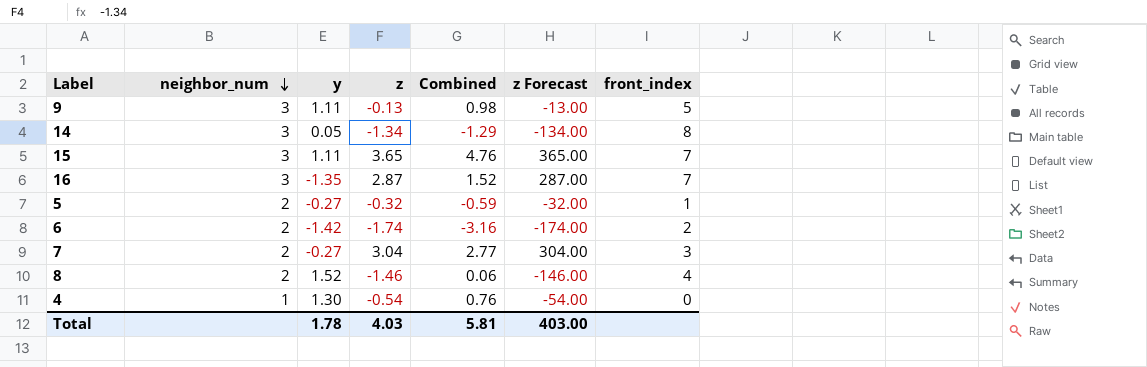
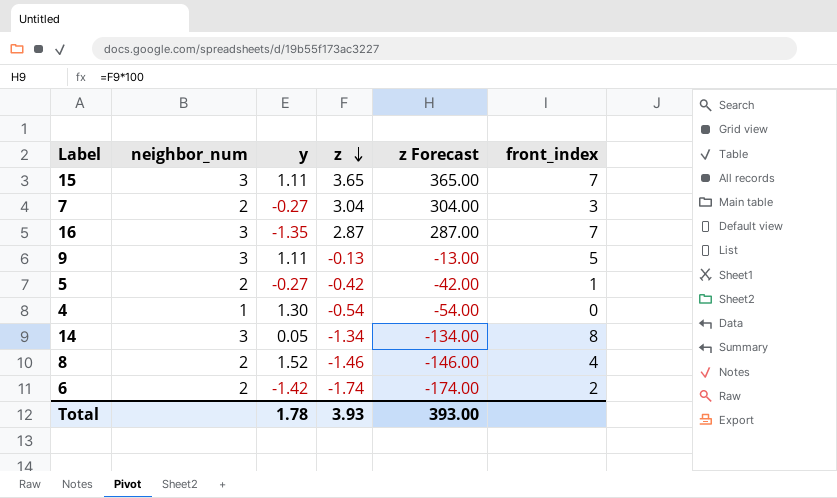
row order: neighbor_num descending -> z descending
column Combined | formula: [y] + [z] -> none
5 | z: -0.32 -> -0.42
5 | z Forecast: -32.00 -> -42.00
Total | z: 4.03 -> 3.93
Total | z Forecast: 403.00 -> 393.00

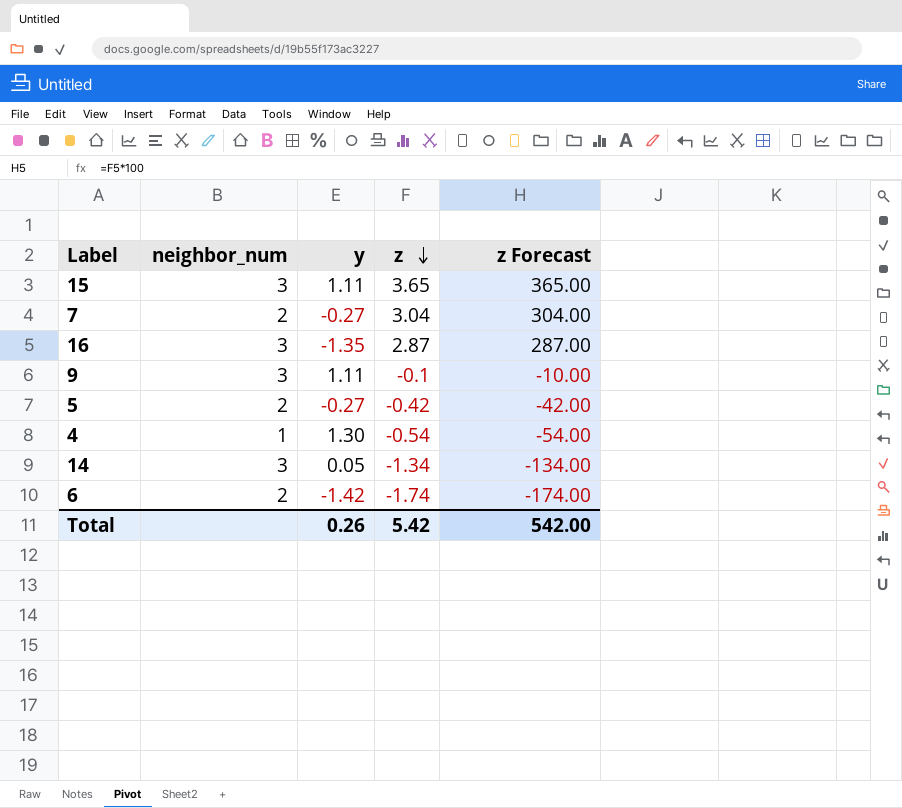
column front_index | position: 6 -> none
row 8: 2 | 1.52 | -1.46 | -146.00 | 4 -> none
9 | z: -0.13 -> -0.1
9 | z Forecast: -13.00 -> -10.00
Total | y: 1.78 -> 0.26
Total | z: 3.93 -> 5.42
Total | z Forecast: 393.00 -> 542.00

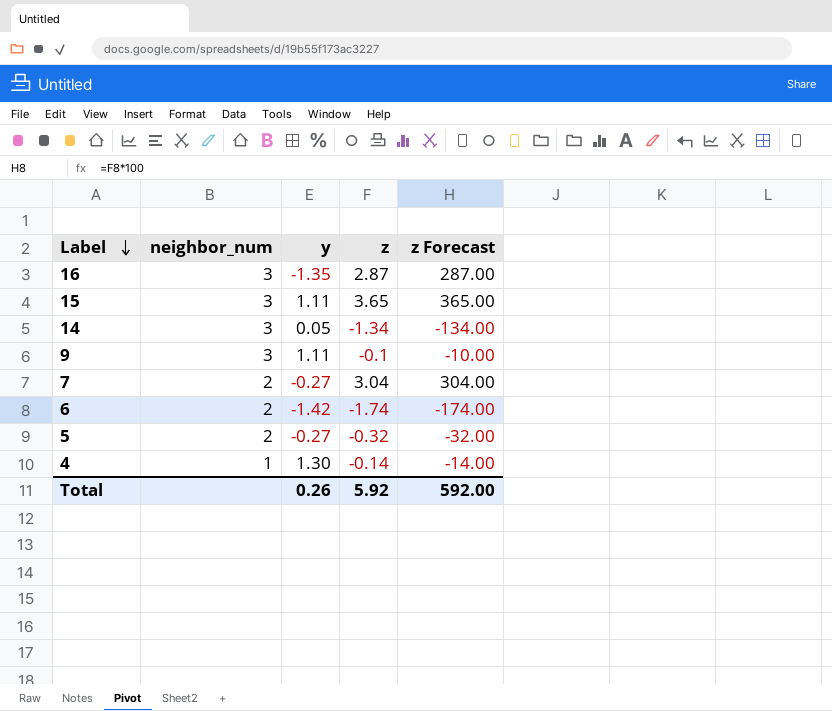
row order: z descending -> Label descending
5 | z: -0.42 -> -0.32
5 | z Forecast: -42.00 -> -32.00
4 | z: -0.54 -> -0.14
4 | z Forecast: -54.00 -> -14.00
Total | z: 5.42 -> 5.92
Total | z Forecast: 542.00 -> 592.00

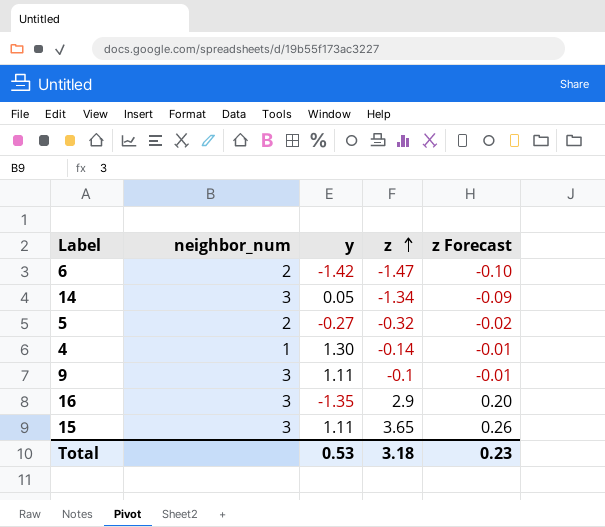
row order: Label descending -> z ascending
column z Forecast | formula: [z] * 100 -> [z] * 0.07
row 7: 2 | -0.27 | 3.04 | 304.00 -> none
6 | z: -1.74 -> -1.47
16 | z: 2.87 -> 2.9
Total | y: 0.26 -> 0.53
Total | z: 5.92 -> 3.18
Total | z Forecast: 592.00 -> 0.23

